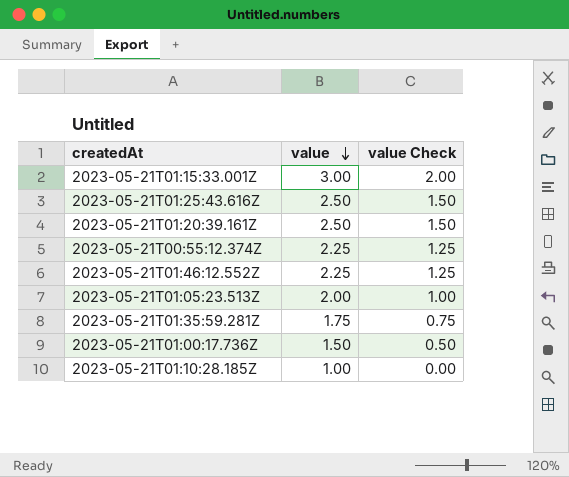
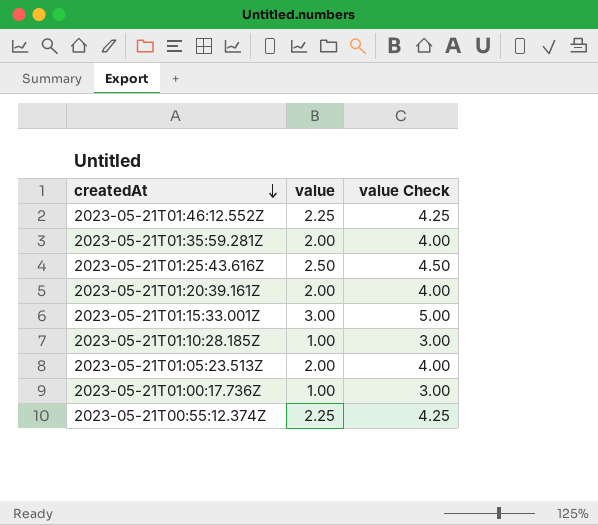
row order: value descending -> createdAt descending
column value Check | formula: [value] - 1 -> [value] + 2
2023-05-21T01:35:59.281Z | value: 1.75 -> 2.00
2023-05-21T01:20:39.161Z | value: 2.50 -> 2.00
2023-05-21T01:00:17.736Z | value: 1.50 -> 1.00

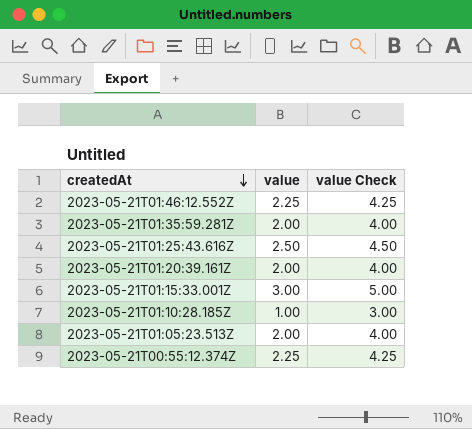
row 2023-05-21T01:00:17.736Z: 1.00 | 3.00 -> none

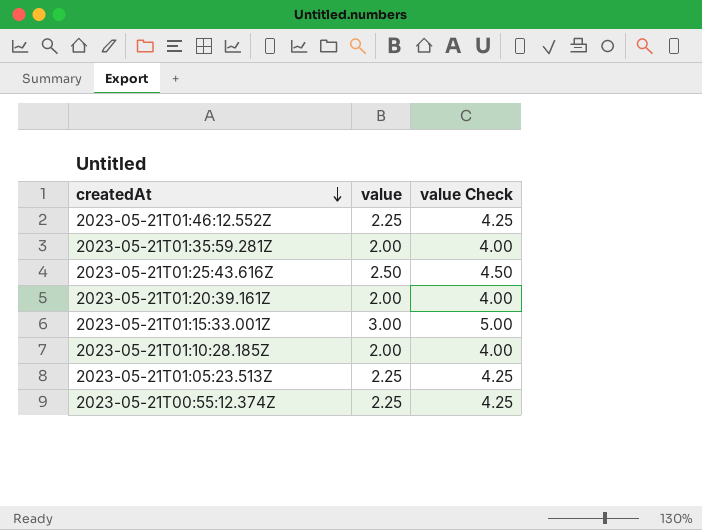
2023-05-21T01:10:28.185Z | value: 1.00 -> 2.00
2023-05-21T01:10:28.185Z | value Check: 3.00 -> 4.00
2023-05-21T01:05:23.513Z | value: 2.00 -> 2.25
2023-05-21T01:05:23.513Z | value Check: 4.00 -> 4.25

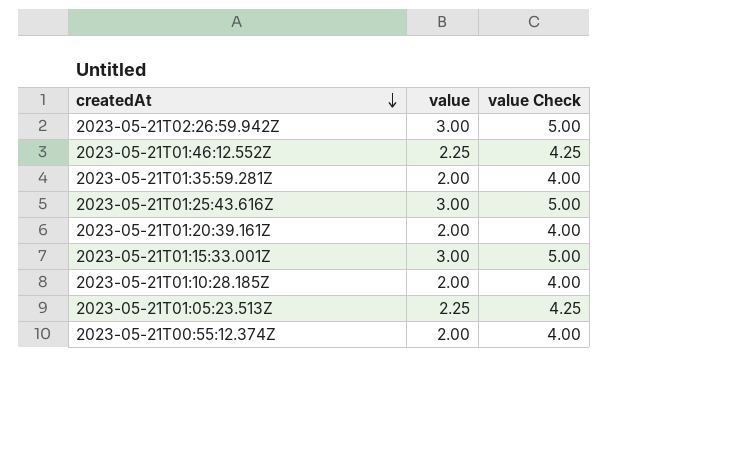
row 2023-05-21T02:26:59.942Z: none -> 3.00 | 5.00
2023-05-21T01:25:43.616Z | value: 2.50 -> 3.00
2023-05-21T01:25:43.616Z | value Check: 4.50 -> 5.00
2023-05-21T00:55:12.374Z | value: 2.25 -> 2.00
2023-05-21T00:55:12.374Z | value Check: 4.25 -> 4.00

